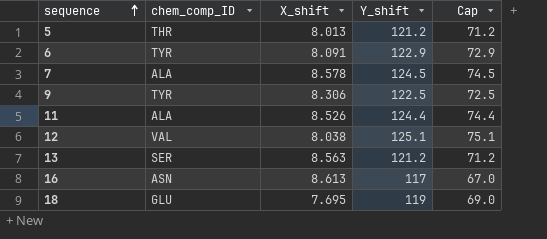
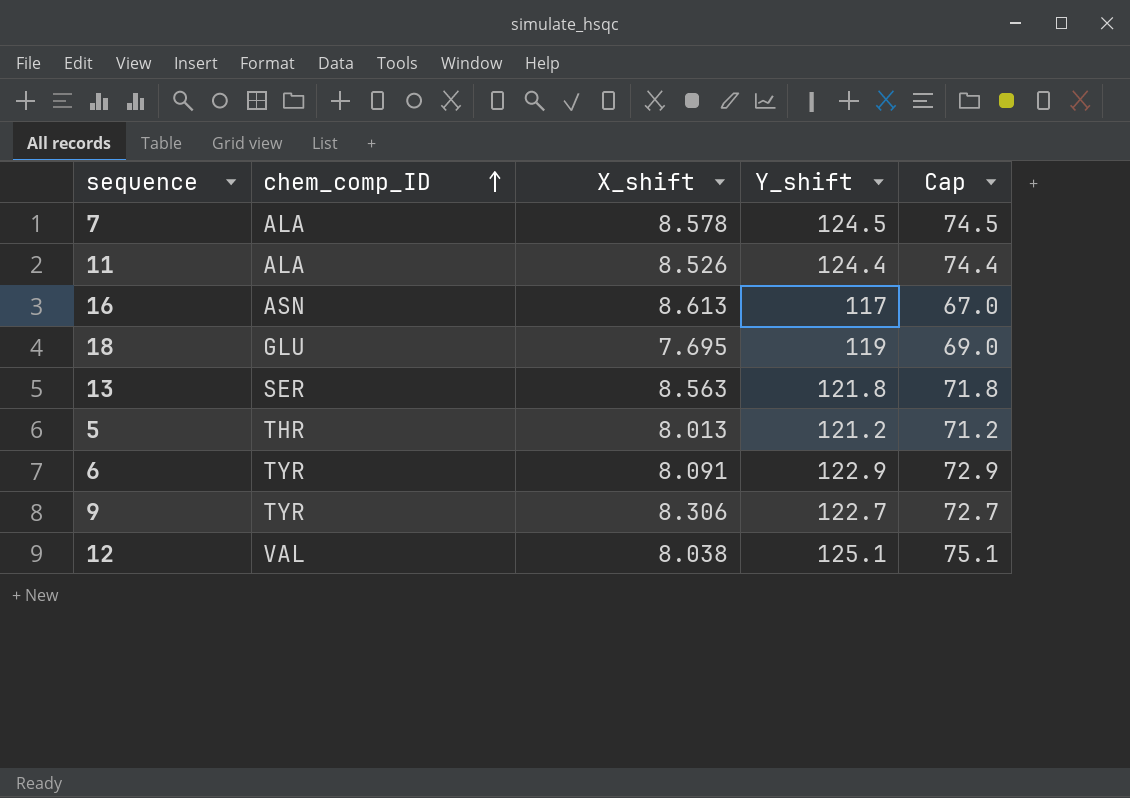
row order: sequence ascending -> chem_comp_ID ascending
13 | Y_shift: 121.2 -> 121.8
13 | Cap: 71.2 -> 71.8
9 | Y_shift: 122.5 -> 122.7
9 | Cap: 72.5 -> 72.7

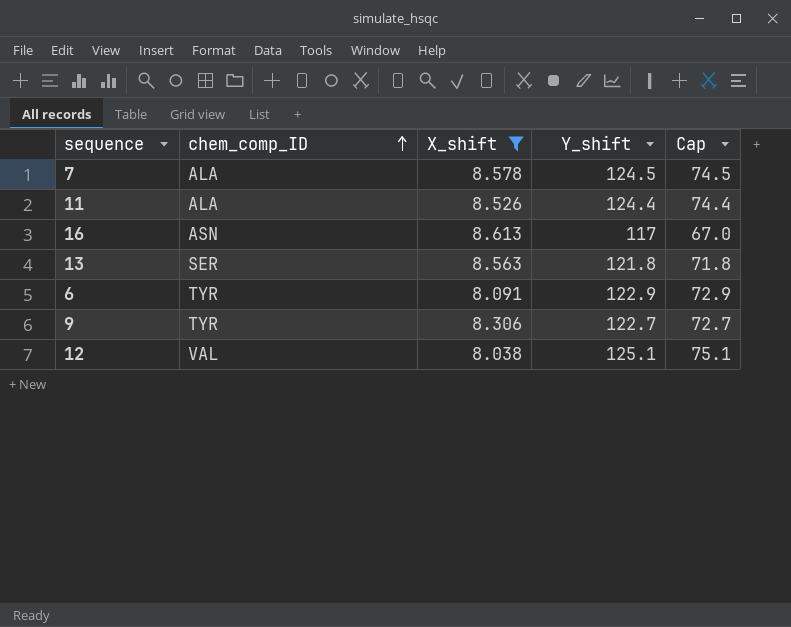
filter: none -> X_shift >= 8.038

